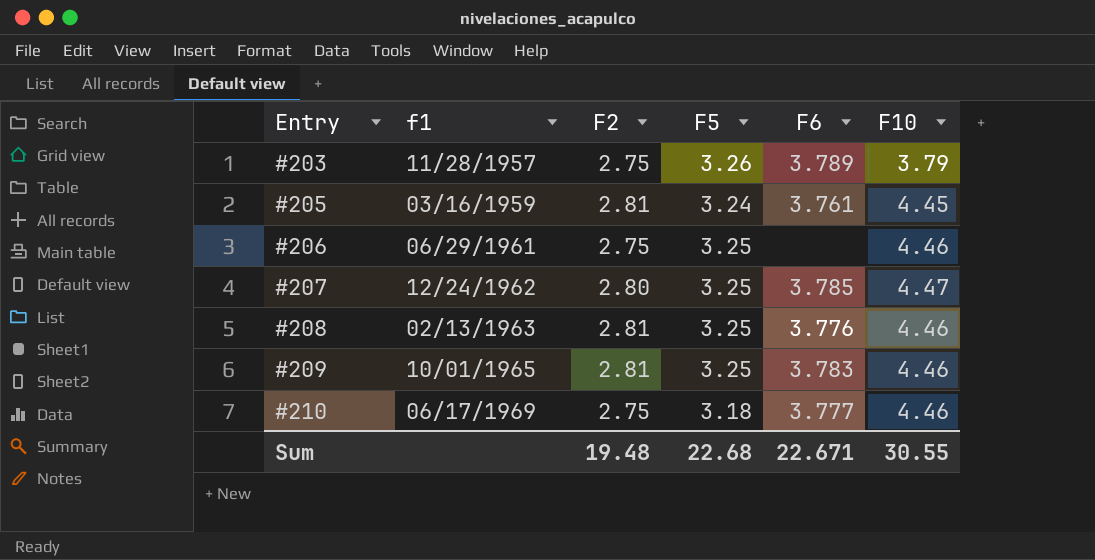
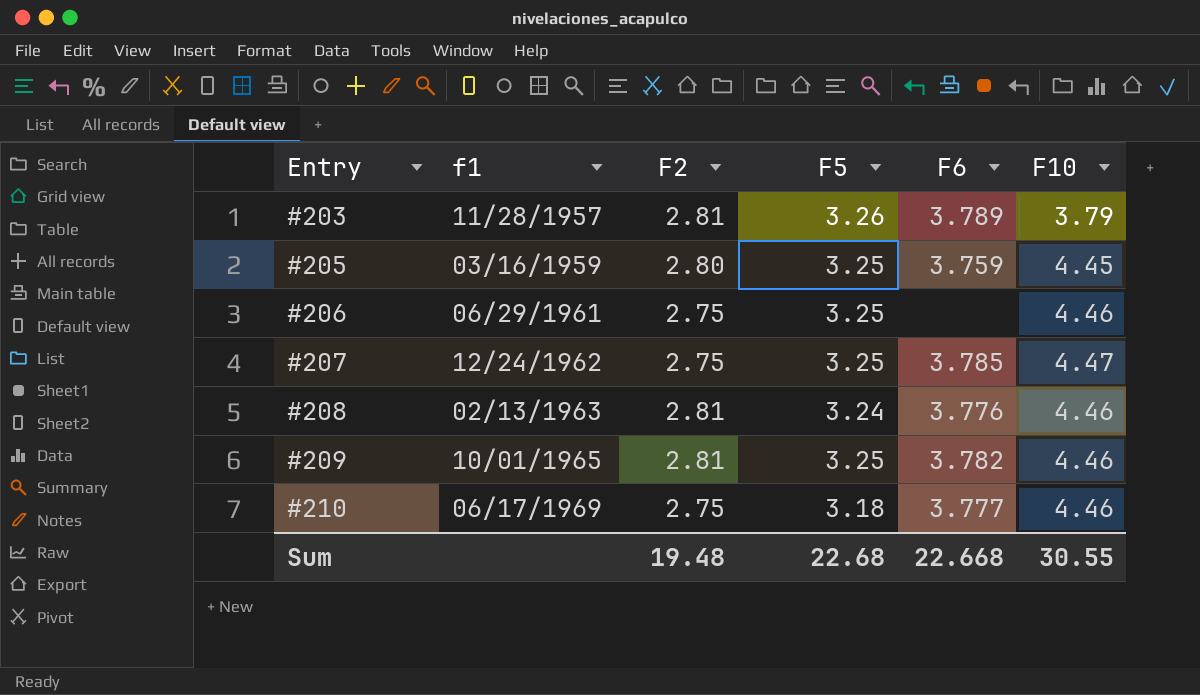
#203 | F2: 2.75 -> 2.81
#205 | F2: 2.81 -> 2.80
#205 | F5: 3.24 -> 3.25
#205 | F6: 3.761 -> 3.759
#207 | F2: 2.80 -> 2.75
#208 | F5: 3.25 -> 3.24
#209 | F6: 3.783 -> 3.782
Sum | F6: 22.671 -> 22.668

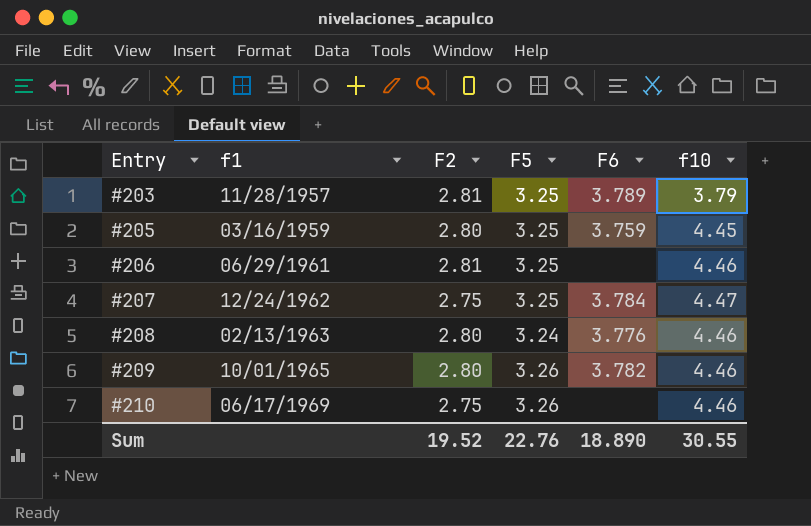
column name: F10 -> f10
#203 | F5: 3.26 -> 3.25
#206 | F2: 2.75 -> 2.81
#207 | F6: 3.785 -> 3.784
#208 | F2: 2.81 -> 2.80
#209 | F2: 2.81 -> 2.80
#209 | F5: 3.25 -> 3.26
#210 | F5: 3.18 -> 3.26
#210 | F6: 3.777 -> none
Sum | F2: 19.48 -> 19.52
Sum | F5: 22.68 -> 22.76
Sum | F6: 22.668 -> 18.890

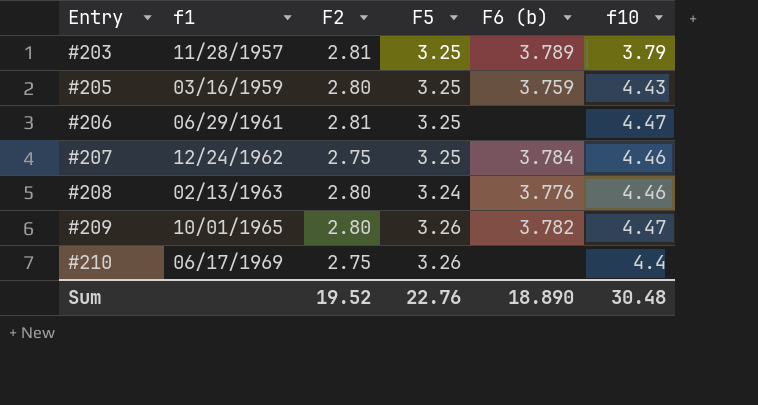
column name: F6 -> F6 (b)
#205 | f10: 4.45 -> 4.43
#206 | f10: 4.46 -> 4.47
#207 | f10: 4.47 -> 4.46
#209 | f10: 4.46 -> 4.47
#210 | f10: 4.46 -> 4.4
Sum | f10: 30.55 -> 30.48

